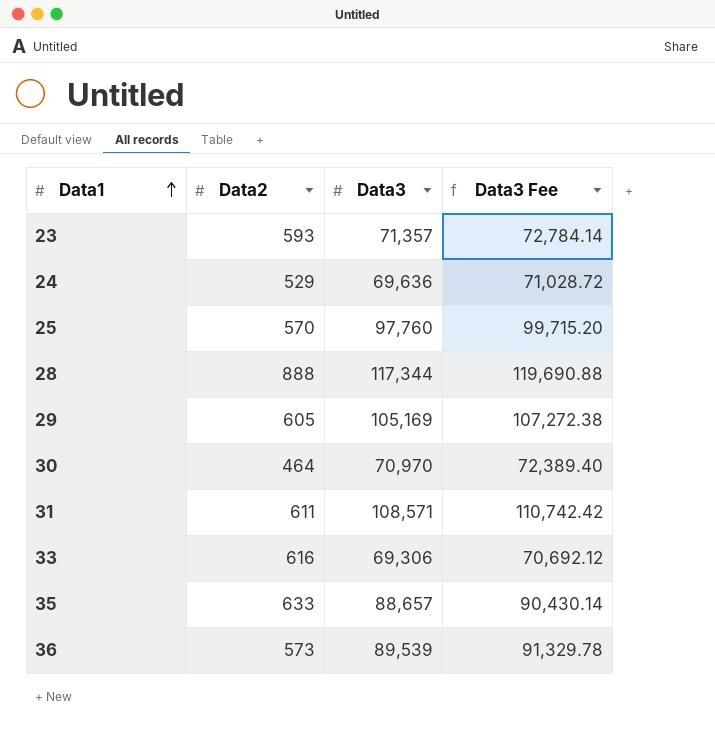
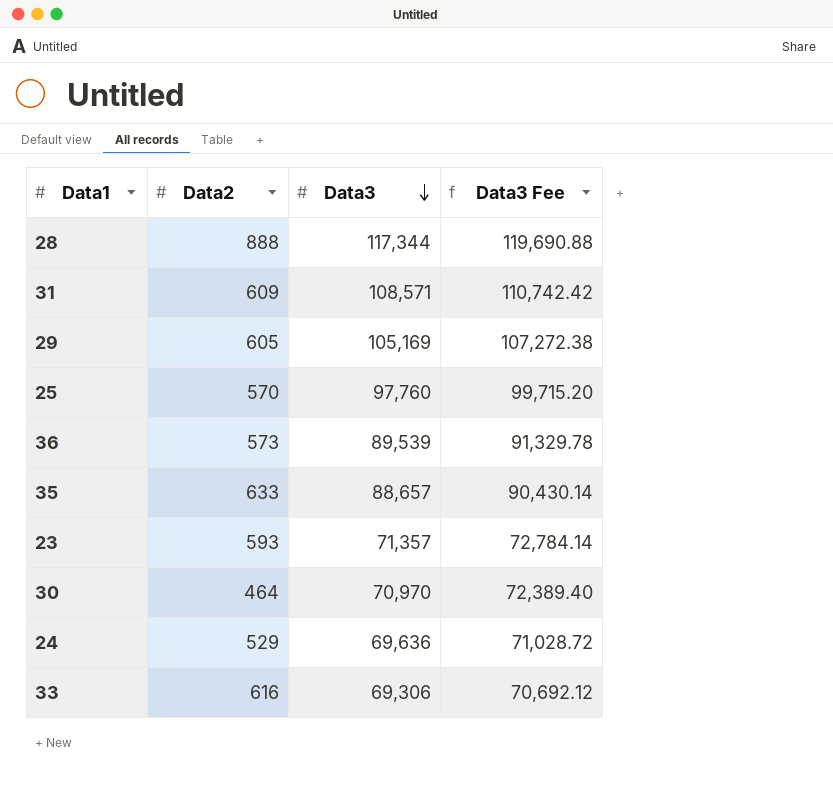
row order: Data1 ascending -> Data3 descending
31 | Data2: 611 -> 609

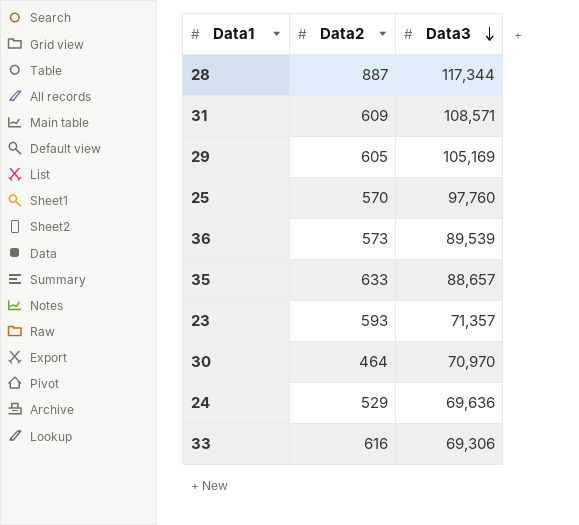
column Data3 Fee | formula: [Data3] * 1.02 -> none
28 | Data2: 888 -> 887

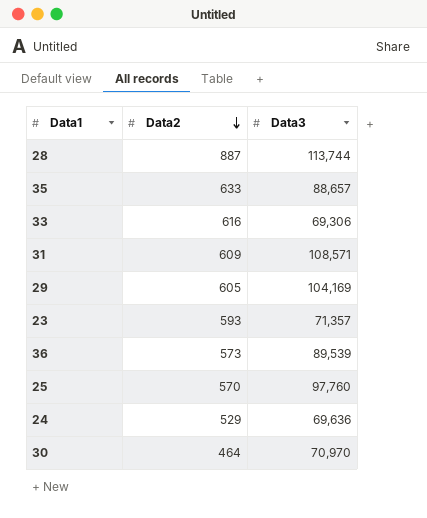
row order: Data3 descending -> Data2 descending
28 | Data3: 117,344 -> 113,744
29 | Data3: 105,169 -> 104,169

